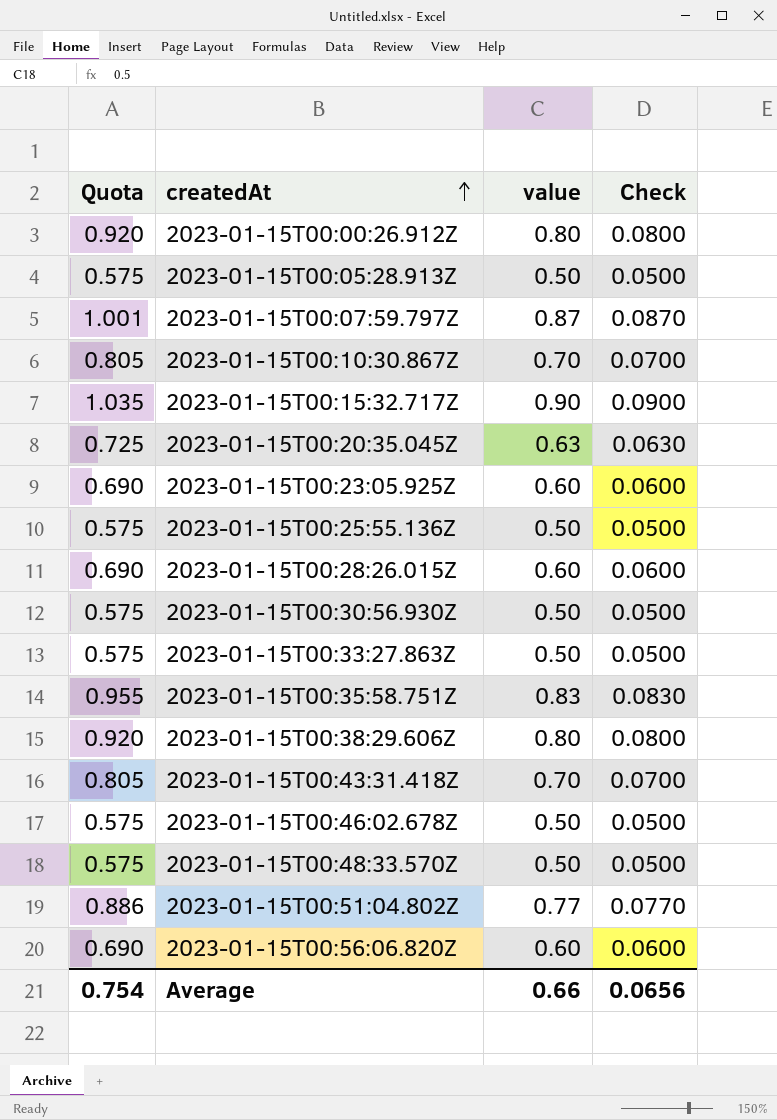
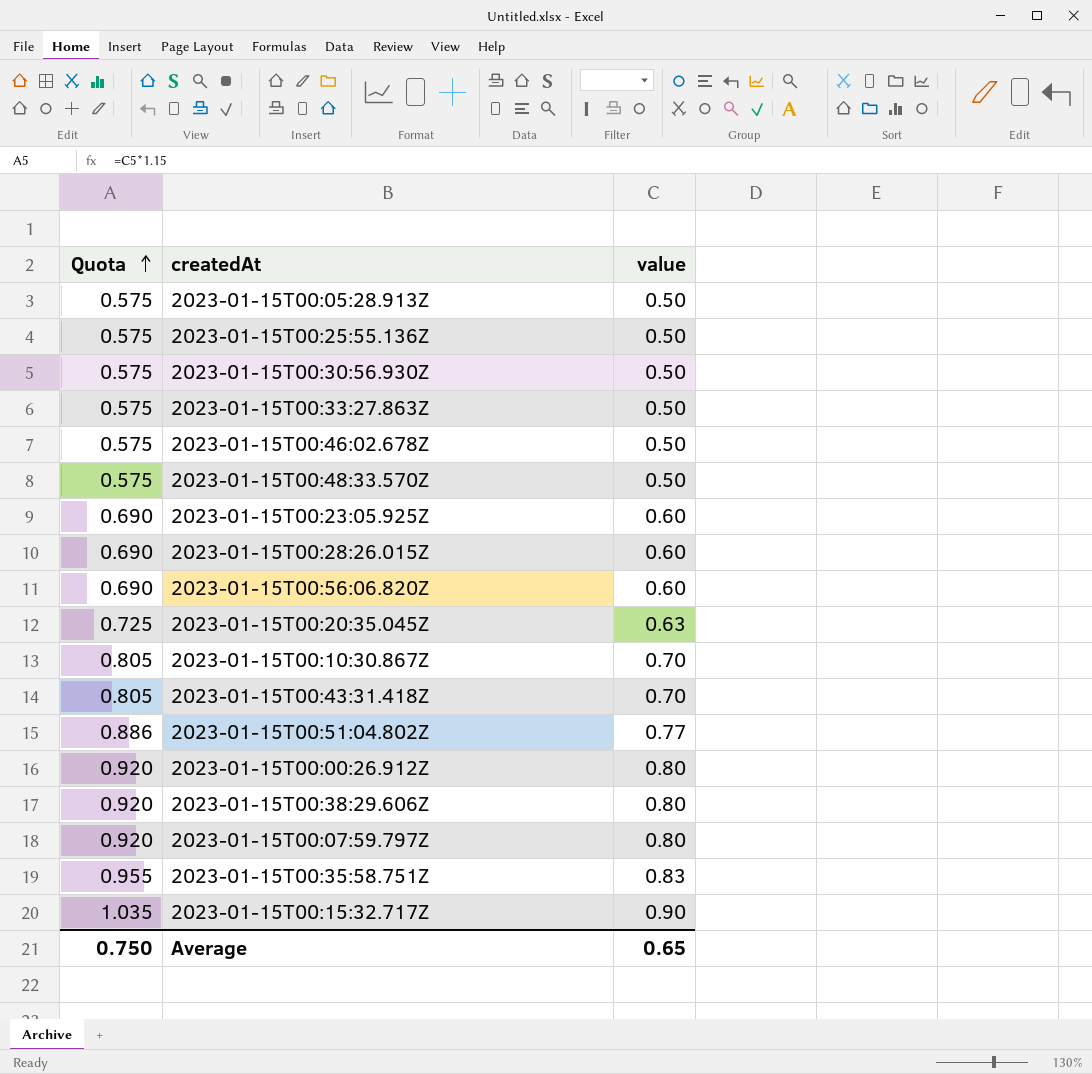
row order: createdAt ascending -> Quota ascending
column Check | formula: [value] * 0.1 -> none
2023-01-15T00:07:59.797Z | Quota: 1.001 -> 0.920
2023-01-15T00:07:59.797Z | value: 0.87 -> 0.80
Average | Quota: 0.754 -> 0.750
Average | value: 0.66 -> 0.65

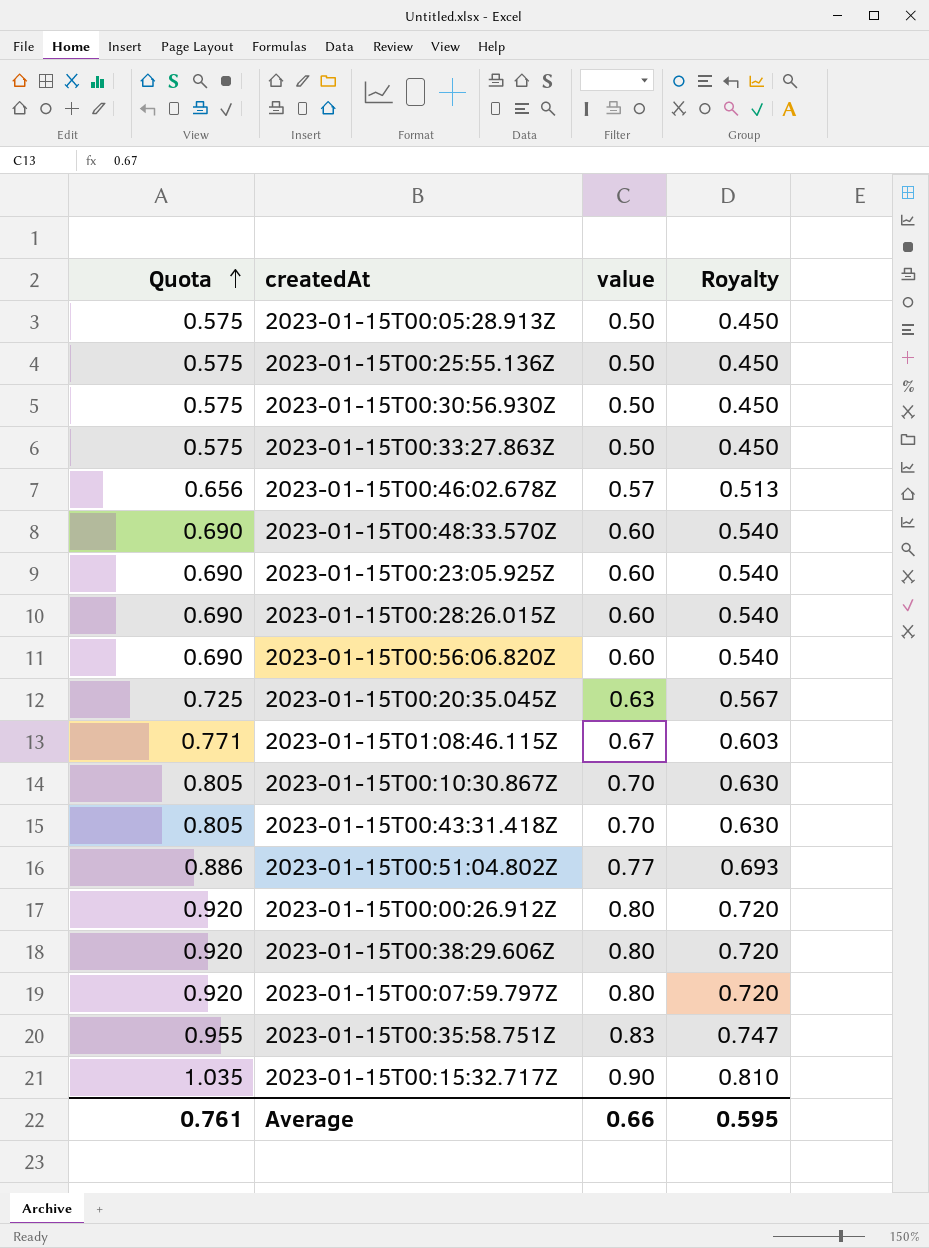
column Royalty | formula: none -> [value] * 0.9
2023-01-15T00:46:02.678Z | Quota: 0.575 -> 0.656
2023-01-15T00:46:02.678Z | value: 0.50 -> 0.57
2023-01-15T00:48:33.570Z | Quota: 0.575 -> 0.690
2023-01-15T00:48:33.570Z | value: 0.50 -> 0.60
row 2023-01-15T01:08:46.115Z: none -> 0.771 | 0.67 | 0.603
Average | Quota: 0.750 -> 0.761
Average | value: 0.65 -> 0.66

